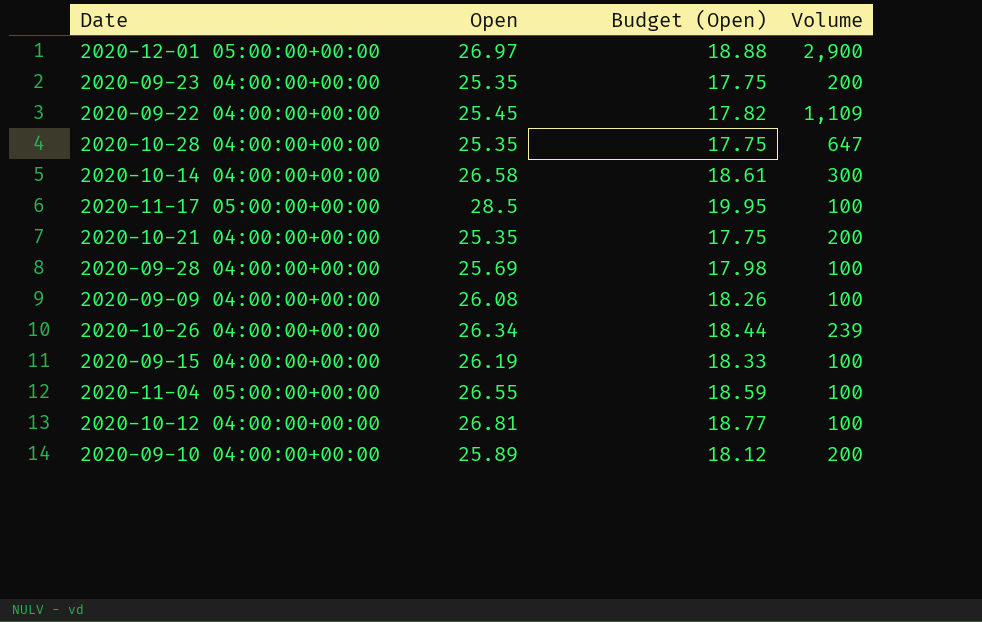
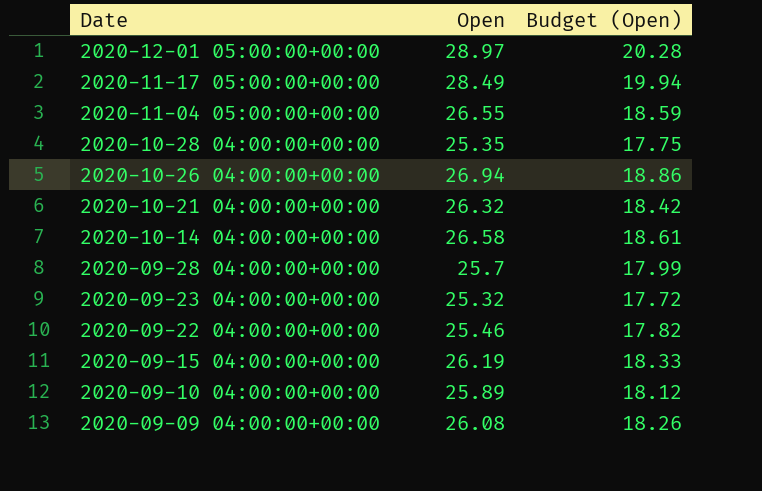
row order: none -> Date descending
column Volume | position: 4 -> none
row 2020-10-12 04:00:00+00:00: 26.81 | 18.77 | 100 -> none
2020-12-01 05:00:00+00:00 | Open: 26.97 -> 28.97
2020-12-01 05:00:00+00:00 | Budget (Open): 18.88 -> 20.28
2020-11-17 05:00:00+00:00 | Open: 28.5 -> 28.49
2020-11-17 05:00:00+00:00 | Budget (Open): 19.95 -> 19.94
2020-10-26 04:00:00+00:00 | Open: 26.34 -> 26.94
2020-10-26 04:00:00+00:00 | Budget (Open): 18.44 -> 18.86
2020-10-21 04:00:00+00:00 | Open: 25.35 -> 26.32
2020-10-21 04:00:00+00:00 | Budget (Open): 17.75 -> 18.42
2020-09-28 04:00:00+00:00 | Open: 25.69 -> 25.7
2020-09-28 04:00:00+00:00 | Budget (Open): 17.98 -> 17.99
2020-09-23 04:00:00+00:00 | Open: 25.35 -> 25.32
2020-09-23 04:00:00+00:00 | Budget (Open): 17.75 -> 17.72
2020-09-22 04:00:00+00:00 | Open: 25.45 -> 25.46

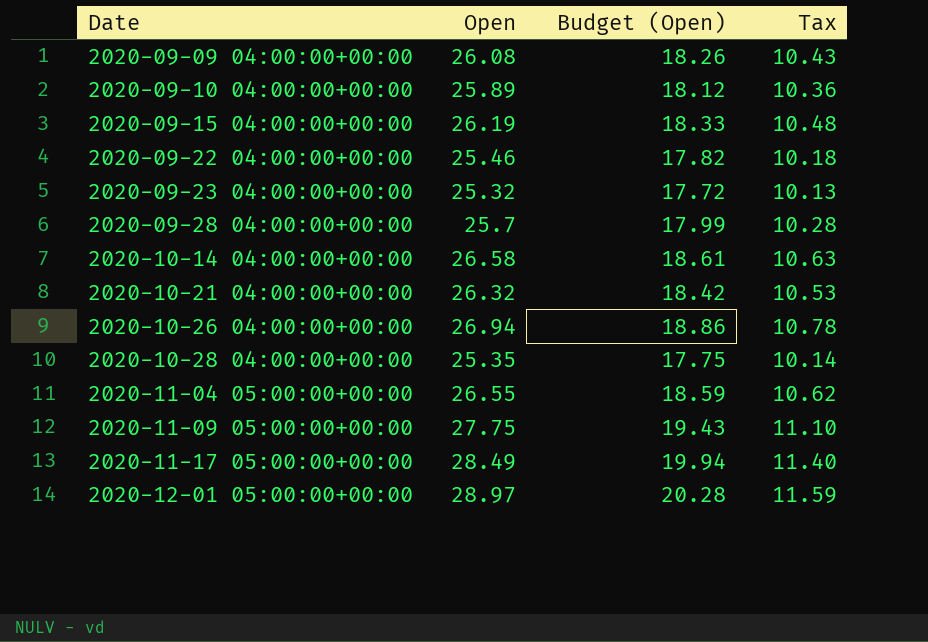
row order: Date descending -> Date ascending
column Tax | formula: none -> [Open] * 0.4
row 2020-11-09 05:00:00+00:00: none -> 27.75 | 19.43 | 11.10

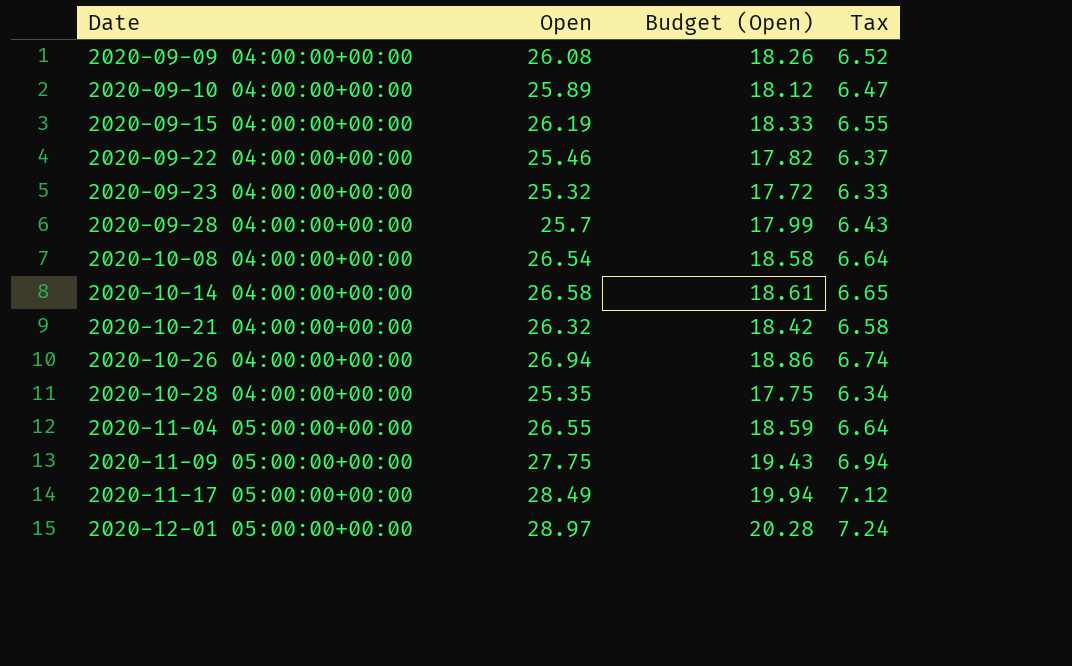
column Tax | formula: [Open] * 0.4 -> [Open] * 0.25
row 2020-10-08 04:00:00+00:00: none -> 26.54 | 18.58 | 6.64

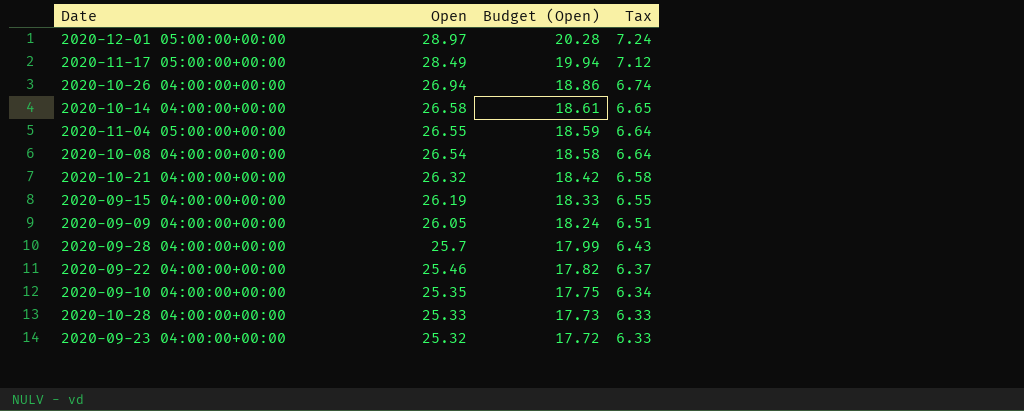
row order: Date ascending -> Open descending
row 2020-11-09 05:00:00+00:00: 27.75 | 19.43 | 6.94 -> none
2020-09-09 04:00:00+00:00 | Open: 26.08 -> 26.05
2020-09-09 04:00:00+00:00 | Budget (Open): 18.26 -> 18.24
2020-09-09 04:00:00+00:00 | Tax: 6.52 -> 6.51
2020-09-10 04:00:00+00:00 | Open: 25.89 -> 25.35
2020-09-10 04:00:00+00:00 | Budget (Open): 18.12 -> 17.75
2020-09-10 04:00:00+00:00 | Tax: 6.47 -> 6.34
2020-10-28 04:00:00+00:00 | Open: 25.35 -> 25.33
2020-10-28 04:00:00+00:00 | Budget (Open): 17.75 -> 17.73
2020-10-28 04:00:00+00:00 | Tax: 6.34 -> 6.33

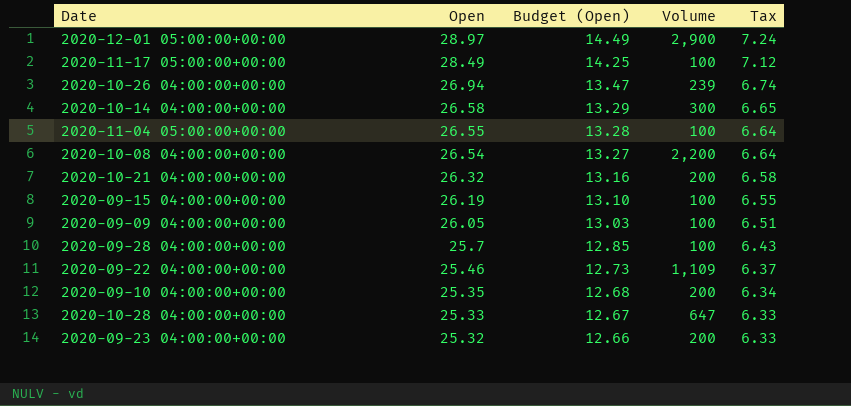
column Budget (Open) | formula: [Open] * 0.7 -> [Open] * 0.5
column Volume | position: none -> 4

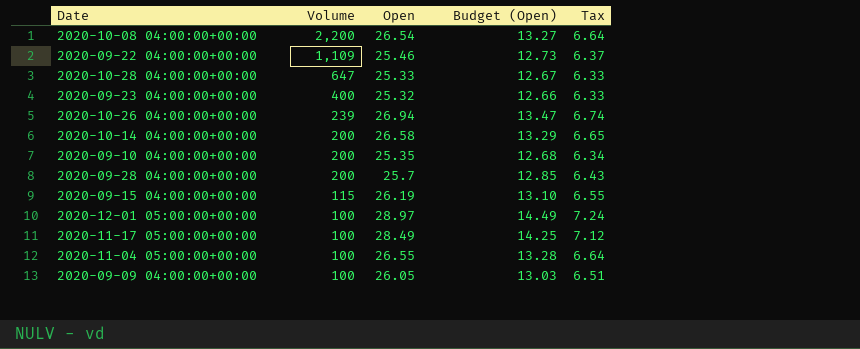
row order: Open descending -> Volume descending
column Volume | position: 4 -> 2
row 2020-10-21 04:00:00+00:00: 26.32 | 13.16 | 200 | 6.58 -> none
2020-09-23 04:00:00+00:00 | Volume: 200 -> 400
2020-10-14 04:00:00+00:00 | Volume: 300 -> 200
2020-09-28 04:00:00+00:00 | Volume: 100 -> 200
2020-09-15 04:00:00+00:00 | Volume: 100 -> 115
2020-12-01 05:00:00+00:00 | Volume: 2,900 -> 100

